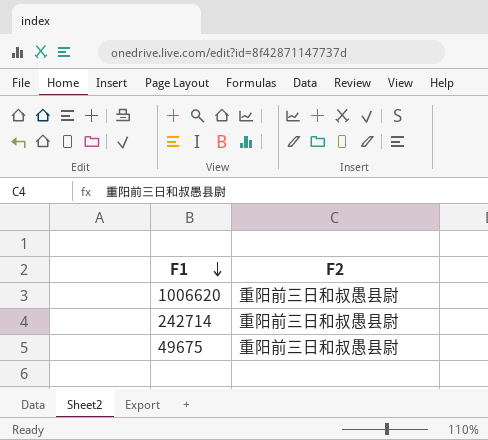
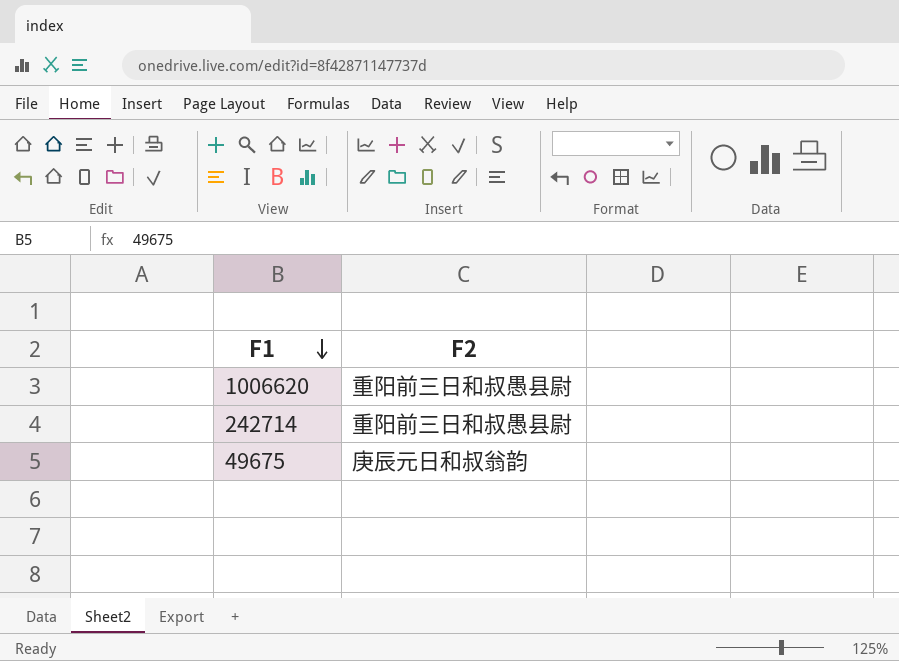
49675 | F2: 重阳前三日和叔愚县尉 -> 庚辰元日和叔翁韵

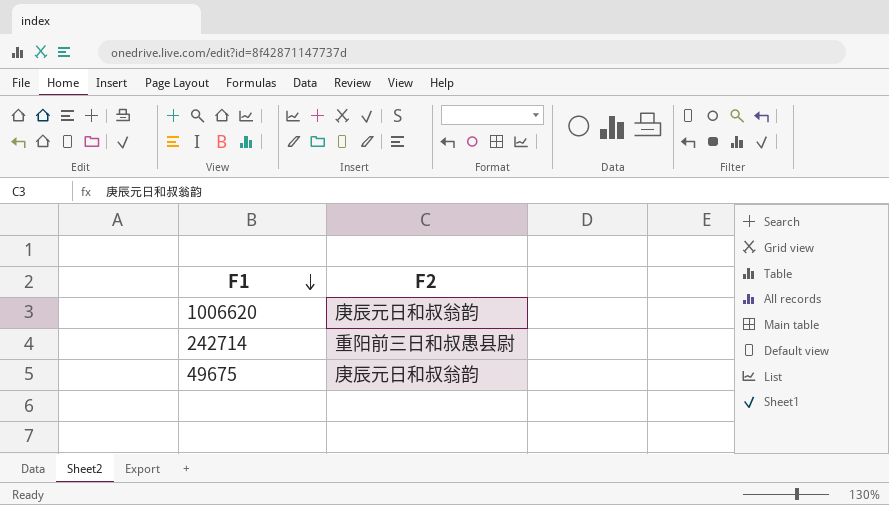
1006620 | F2: 重阳前三日和叔愚县尉 -> 庚辰元日和叔翁韵

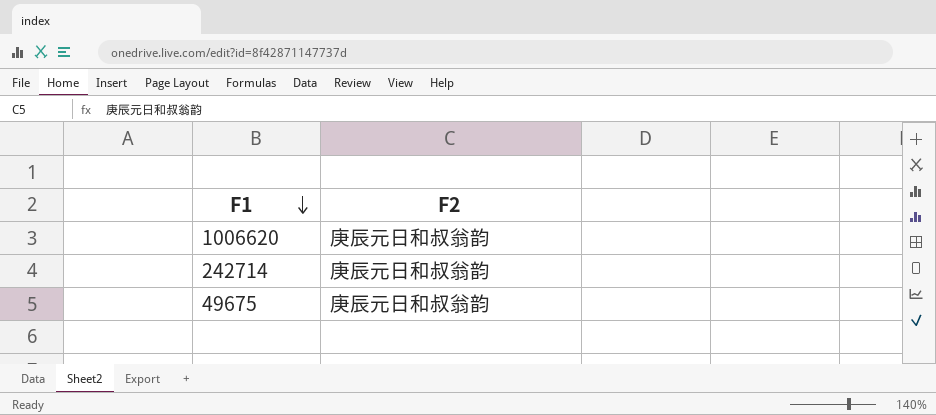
242714 | F2: 重阳前三日和叔愚县尉 -> 庚辰元日和叔翁韵

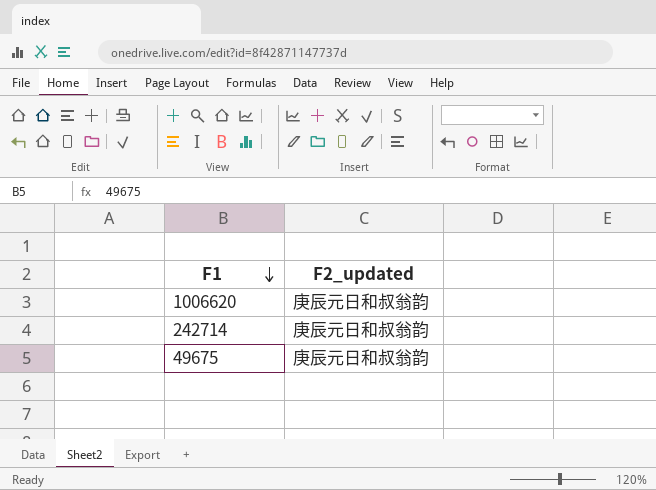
column name: F2 -> F2_updated

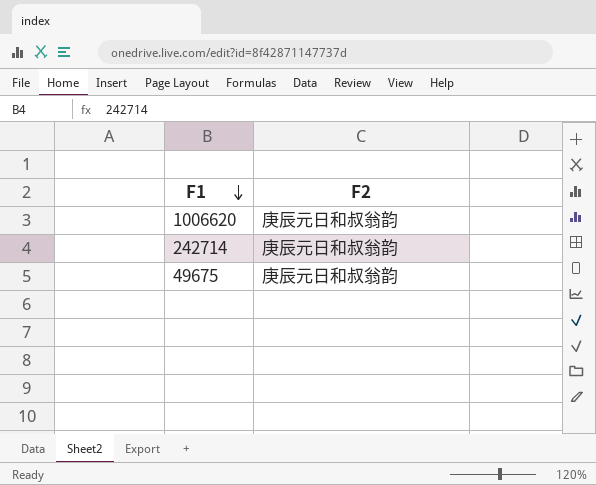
column name: F2_updated -> F2

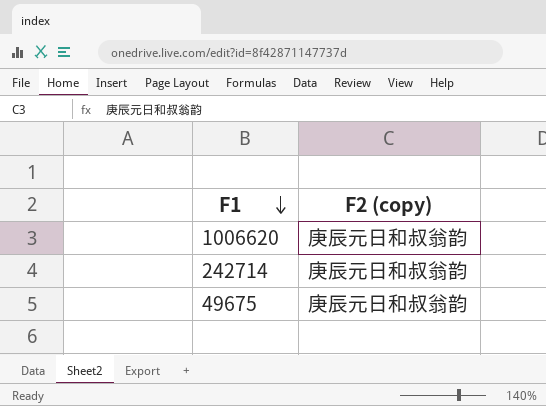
column name: F2 -> F2 (copy)

